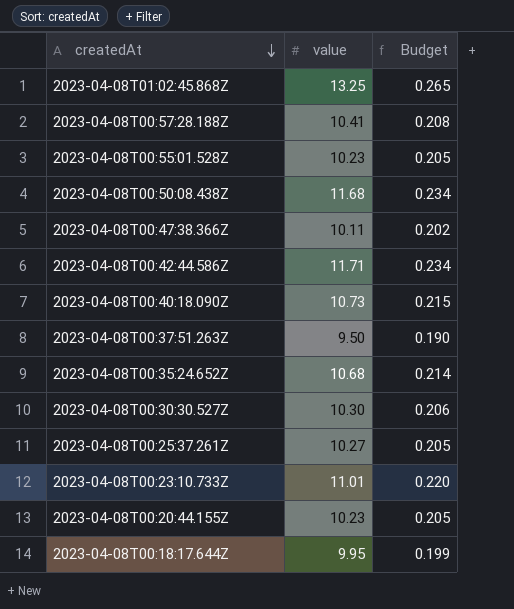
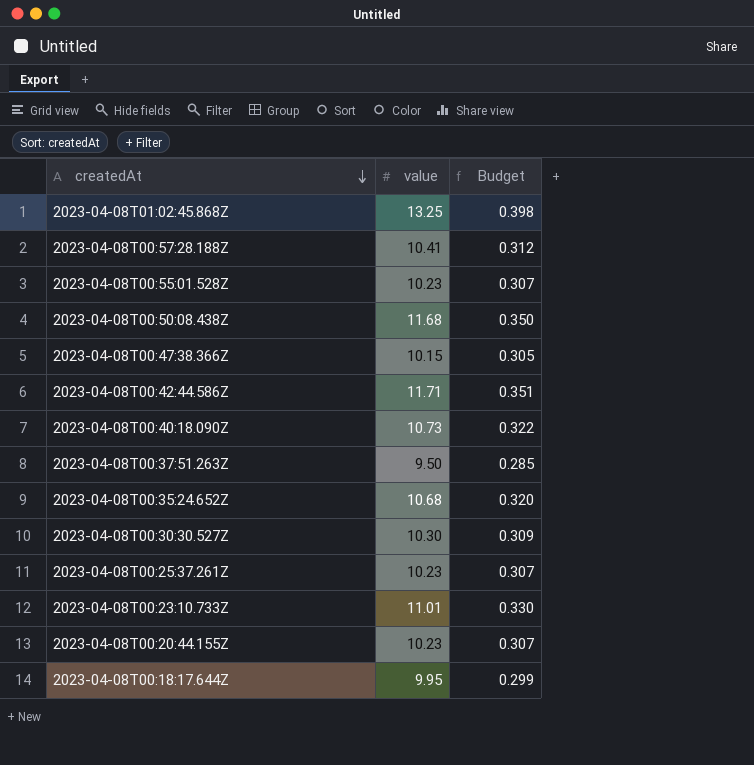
column Budget | formula: [value] * 0.02 -> [value] * 0.03
2023-04-08T00:47:38.366Z | value: 10.11 -> 10.15
2023-04-08T00:25:37.261Z | value: 10.27 -> 10.23

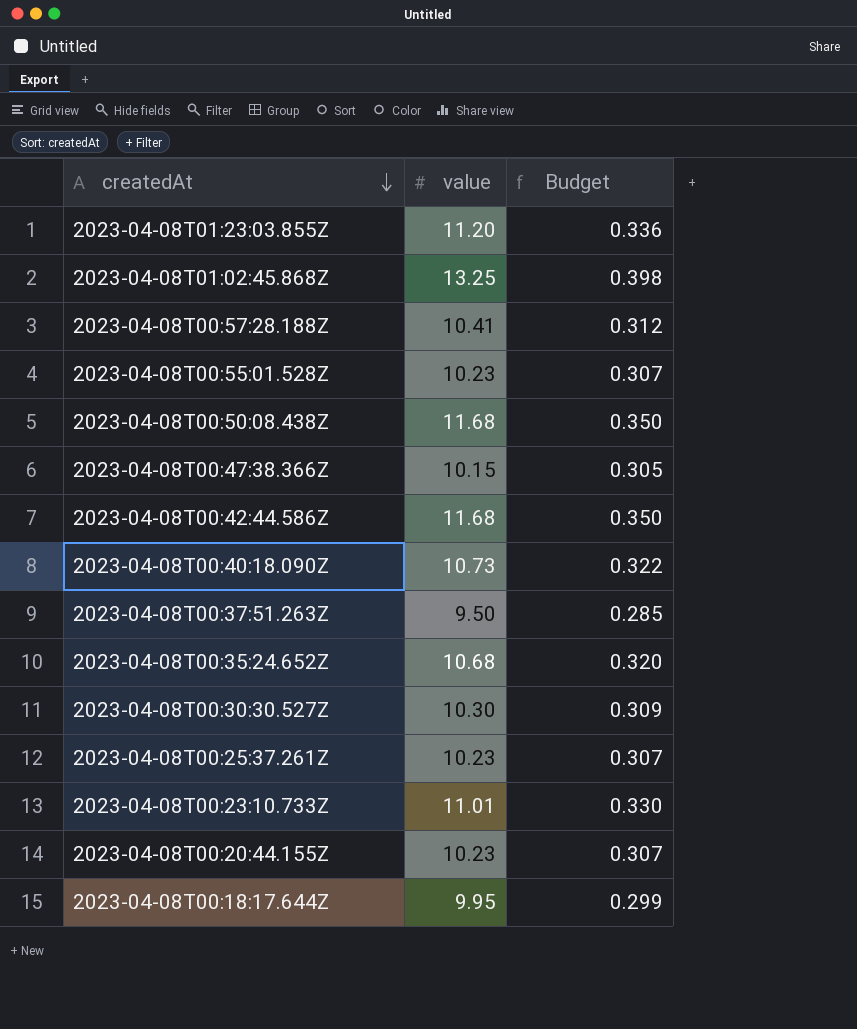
row 2023-04-08T01:23:03.855Z: none -> 11.20 | 0.336
2023-04-08T00:42:44.586Z | value: 11.71 -> 11.68
2023-04-08T00:42:44.586Z | Budget: 0.351 -> 0.350

